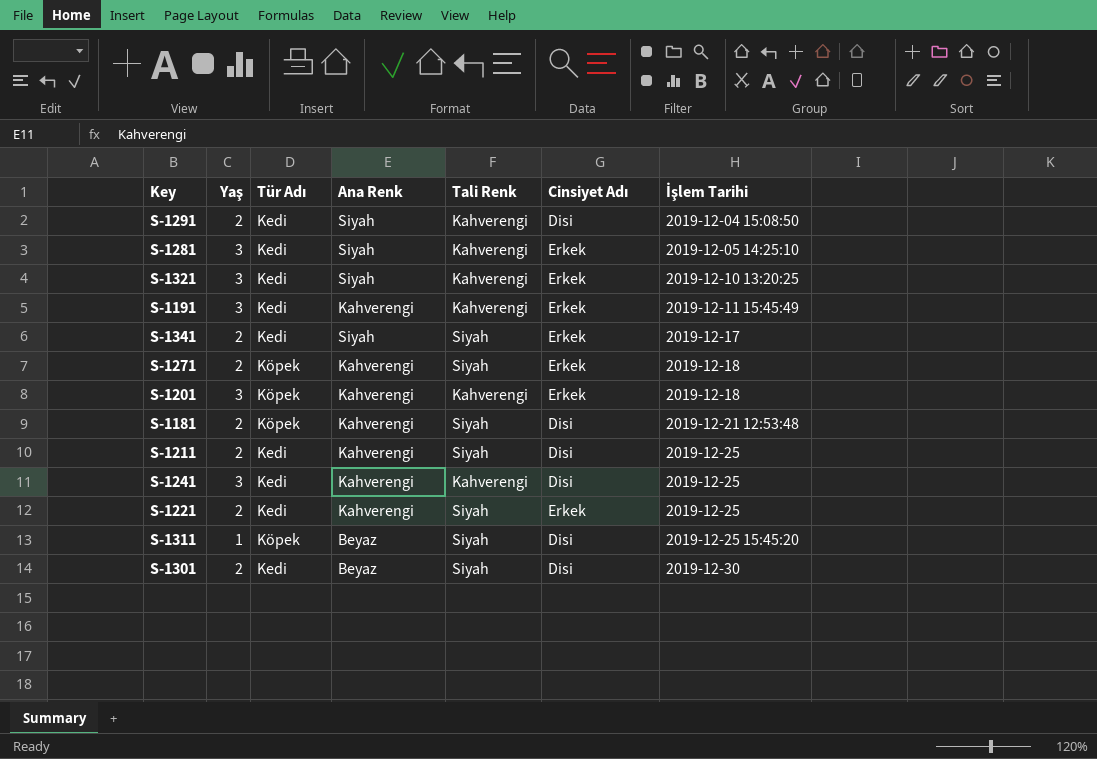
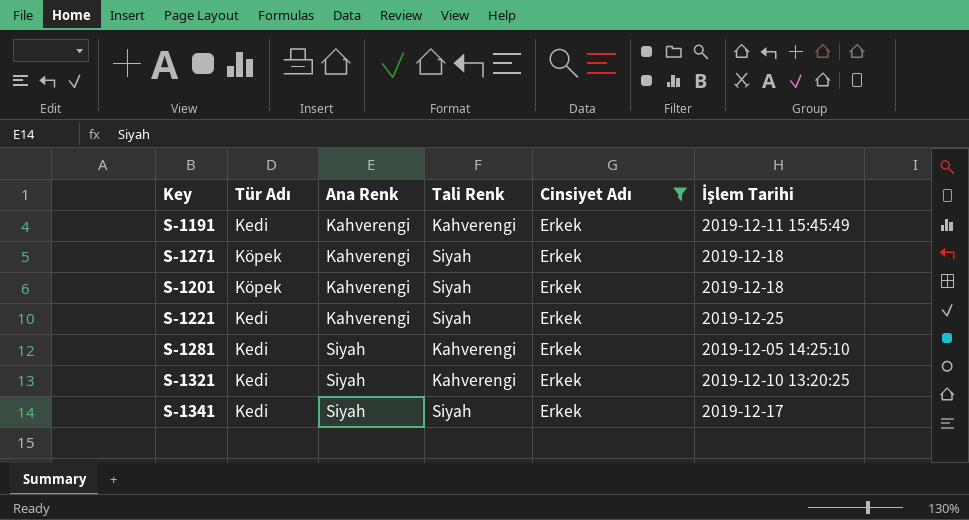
filter: none -> Cinsiyet Adı = Erkek
row order: İşlem Tarihi ascending -> Ana Renk ascending
column Yaş | position: 2 -> none
S-1201 | Tali Renk: Kahverengi -> Siyah

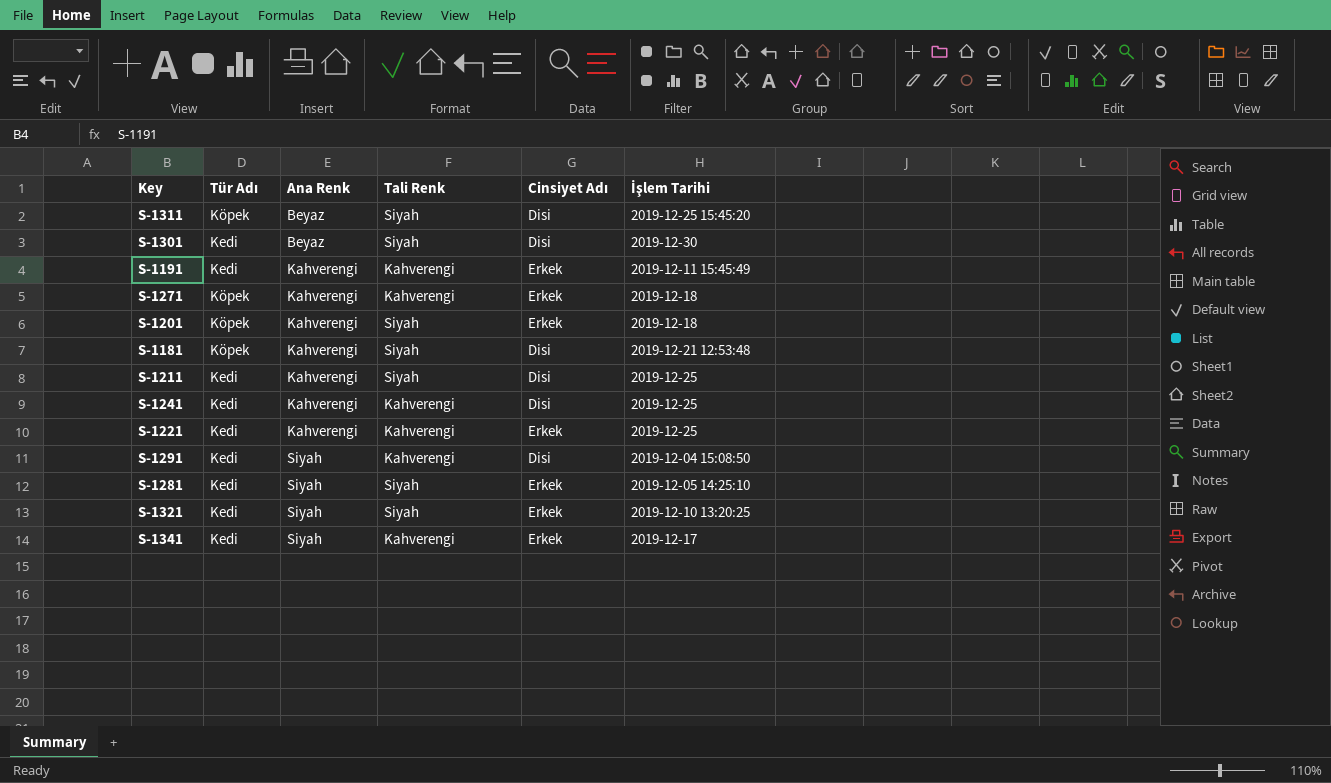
filter: Cinsiyet Adı = Erkek -> none
S-1271 | Tali Renk: Siyah -> Kahverengi
S-1221 | Tali Renk: Siyah -> Kahverengi
S-1281 | Tali Renk: Kahverengi -> Siyah
S-1321 | Tali Renk: Kahverengi -> Siyah
S-1341 | Tali Renk: Siyah -> Kahverengi

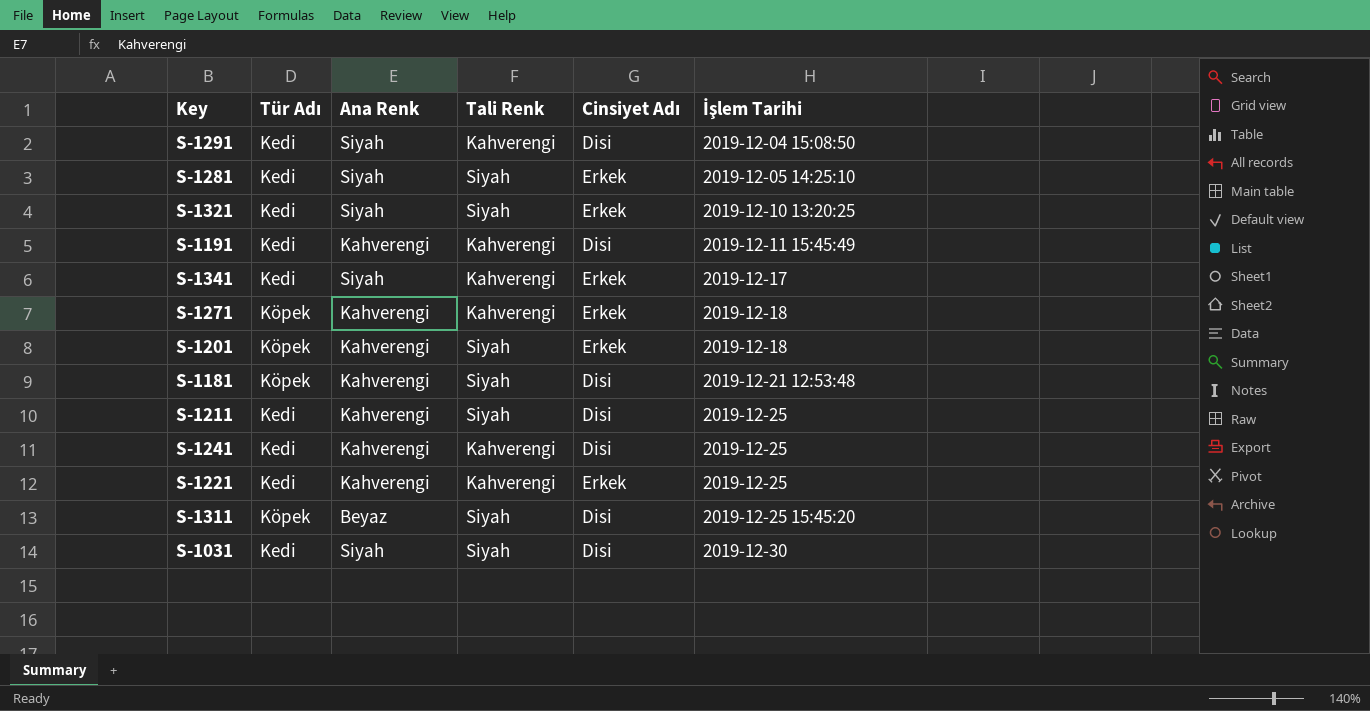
row order: Ana Renk ascending -> İşlem Tarihi ascending
row S-1301: Kedi | Beyaz | Siyah | Disi | 2019-12-30 -> none
S-1191 | Cinsiyet Adı: Erkek -> Disi
row S-1031: none -> Kedi | Siyah | Siyah | Disi | 2019-12-30

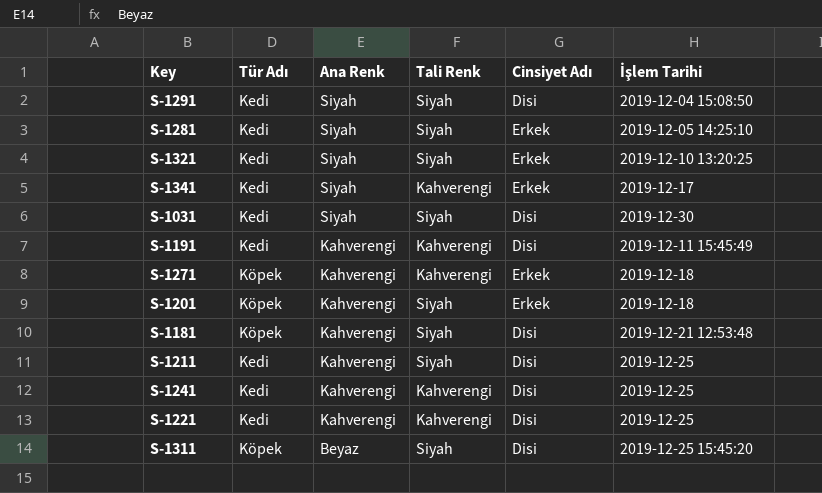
row order: İşlem Tarihi ascending -> Ana Renk descending
S-1291 | Tali Renk: Kahverengi -> Siyah
S-1221 | Cinsiyet Adı: Erkek -> Disi

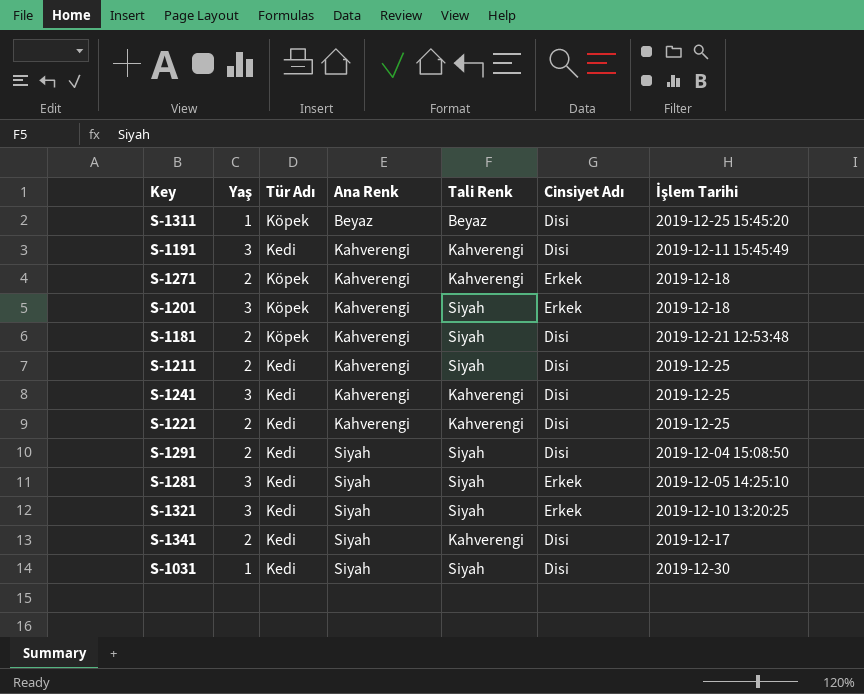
row order: Ana Renk descending -> Ana Renk ascending
column Yaş | position: none -> 2
S-1311 | Tali Renk: Siyah -> Beyaz
S-1341 | Cinsiyet Adı: Erkek -> Disi

